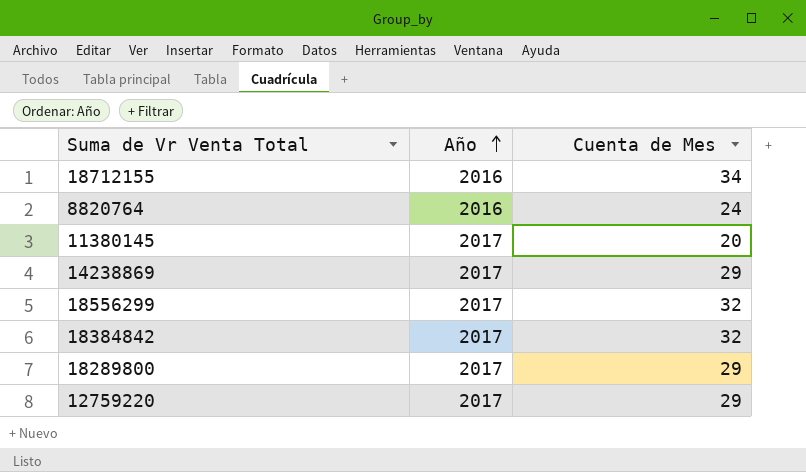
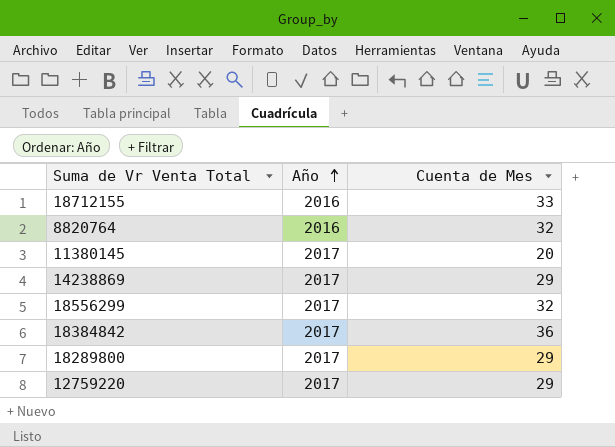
18712155 | Cuenta de Mes: 34 -> 33
8820764 | Cuenta de Mes: 24 -> 32
18384842 | Cuenta de Mes: 32 -> 36

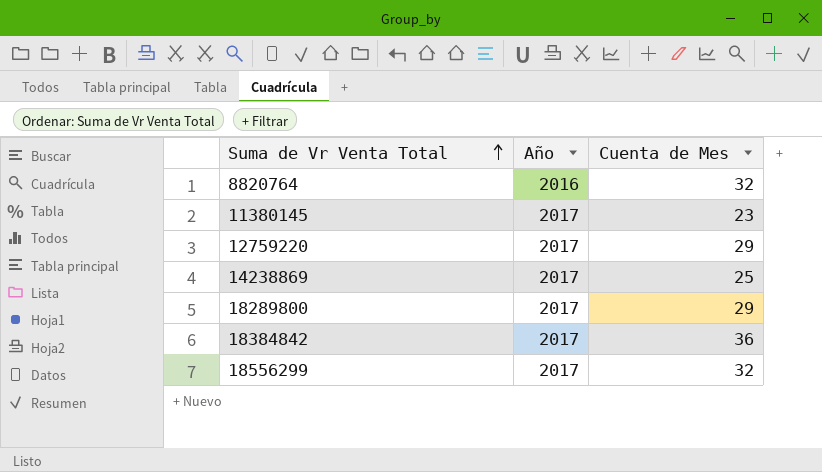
row order: Año ascending -> Suma de Vr Venta Total ascending
row 18712155: 2016 | 33 -> none
11380145 | Cuenta de Mes: 20 -> 23
14238869 | Cuenta de Mes: 29 -> 25

